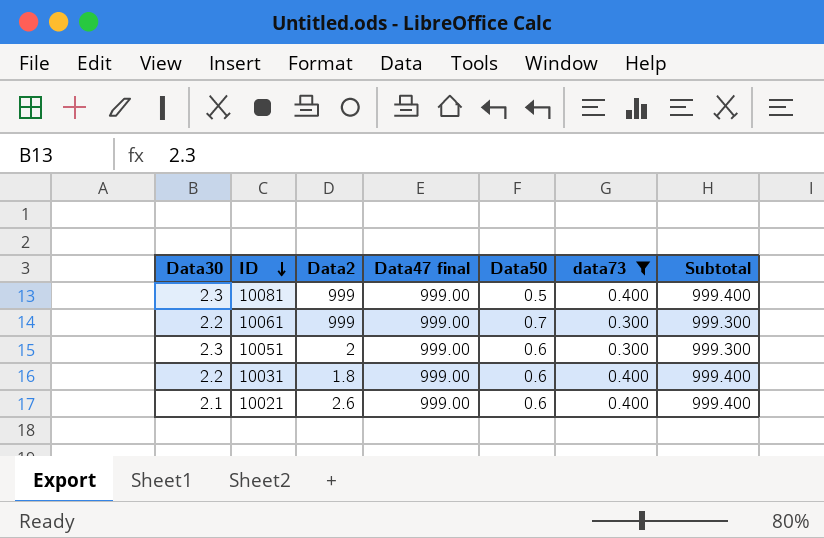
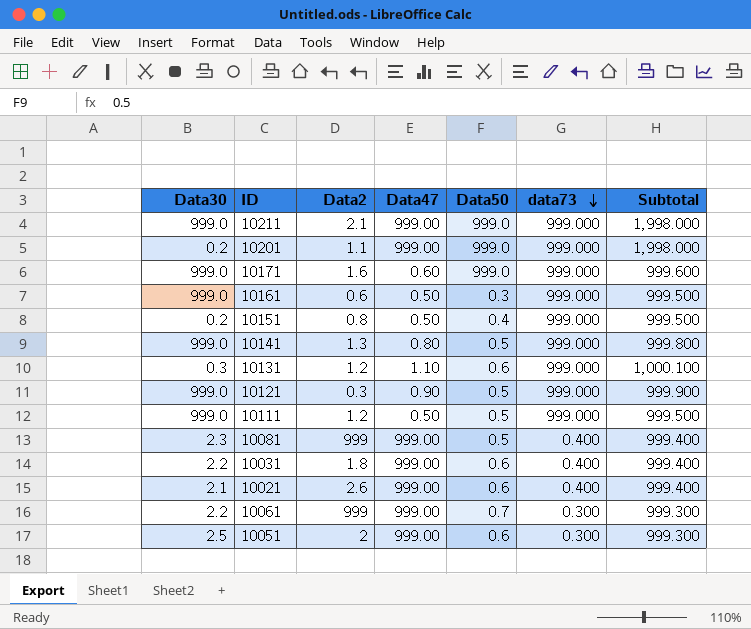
filter: data73 != 999.000 -> none
row order: ID descending -> data73 descending
column name: Data47 final -> Data47
10051 | Data30: 2.3 -> 2.5

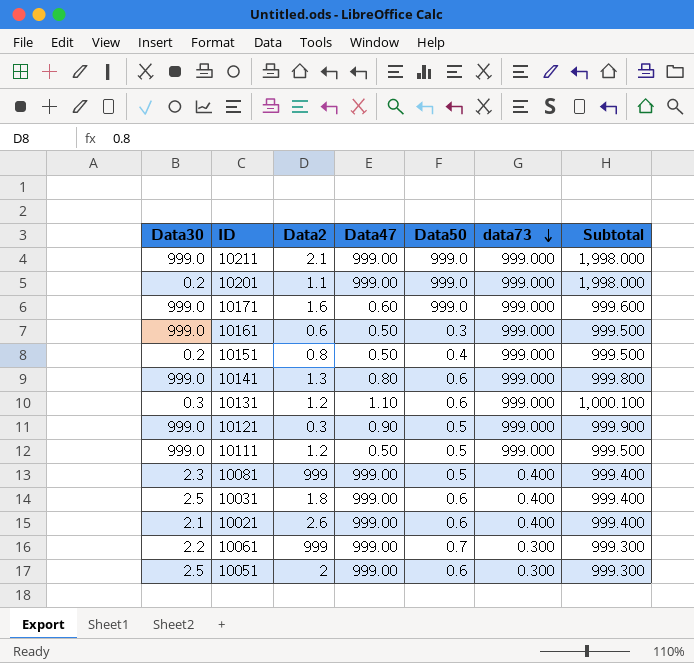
10141 | Data50: 0.5 -> 0.6
10031 | Data30: 2.2 -> 2.5

